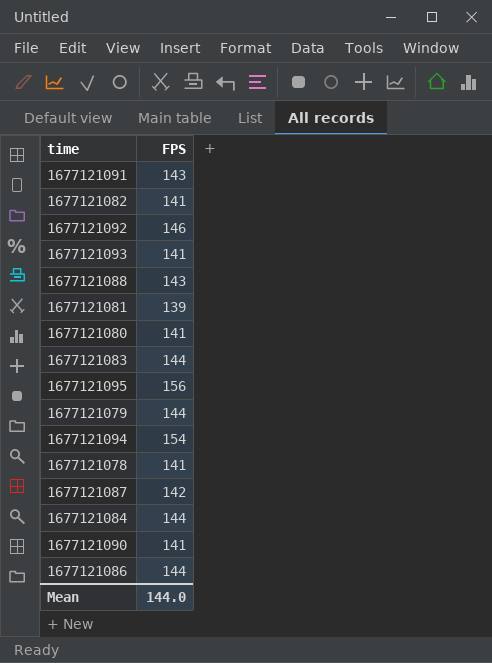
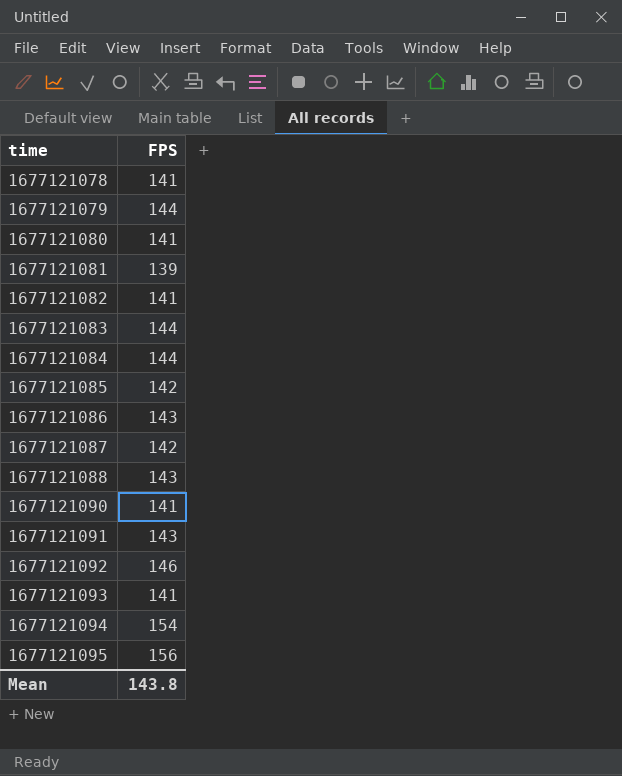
row order: none -> time ascending
row 1677121085: none -> 142
1677121086 | FPS: 144 -> 143
Mean | FPS: 144.0 -> 143.8

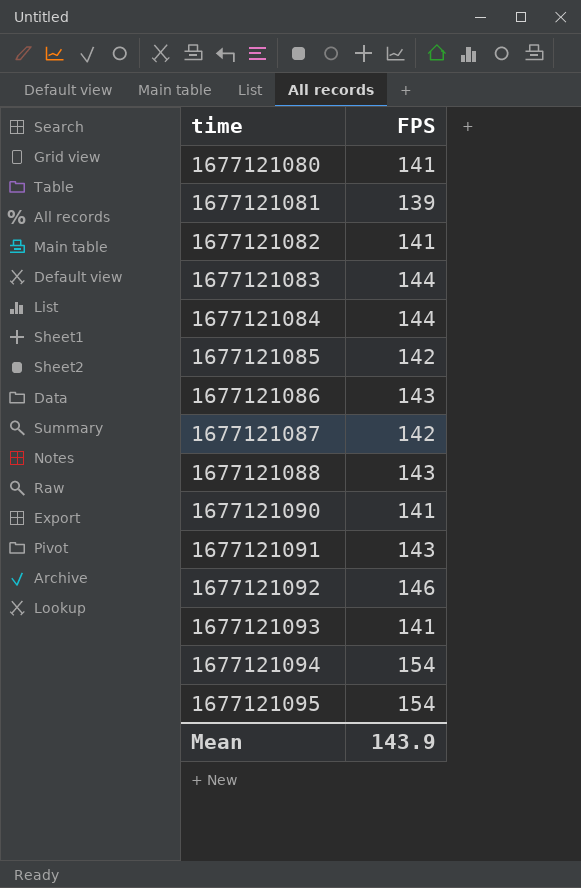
row 1677121078: 141 -> none
row 1677121079: 144 -> none
1677121095 | FPS: 156 -> 154
Mean | FPS: 143.8 -> 143.9

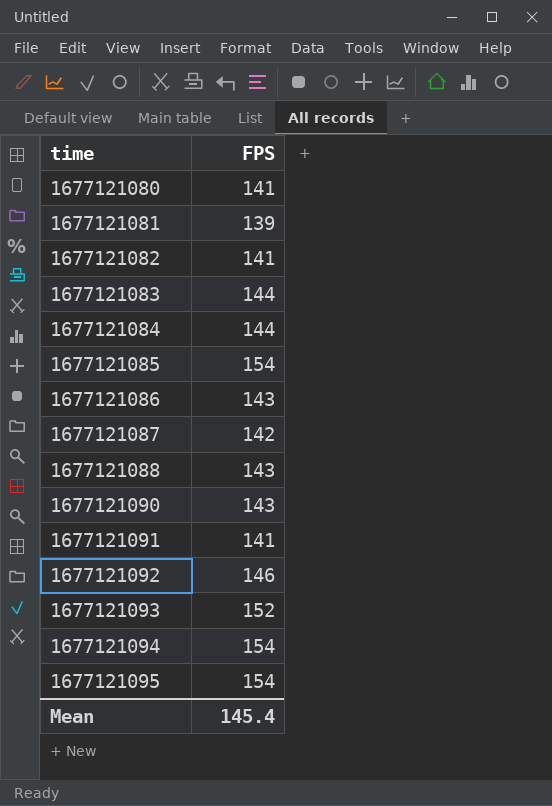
1677121085 | FPS: 142 -> 154
1677121090 | FPS: 141 -> 143
1677121091 | FPS: 143 -> 141
1677121093 | FPS: 141 -> 152
Mean | FPS: 143.9 -> 145.4

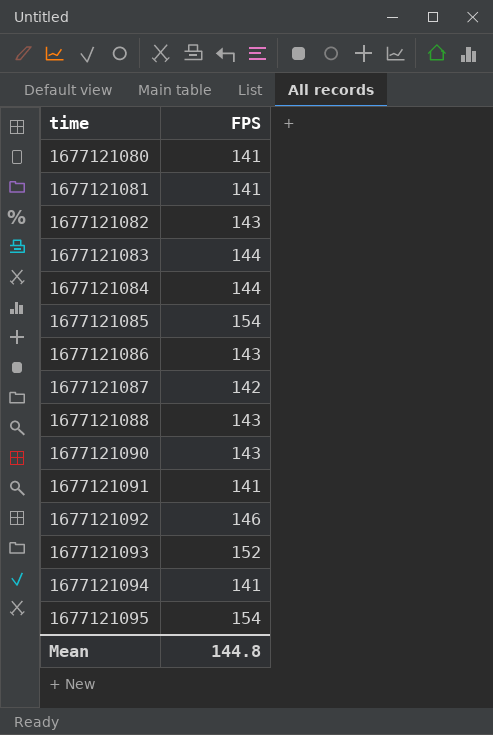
1677121081 | FPS: 139 -> 141
1677121082 | FPS: 141 -> 143
1677121094 | FPS: 154 -> 141
Mean | FPS: 145.4 -> 144.8

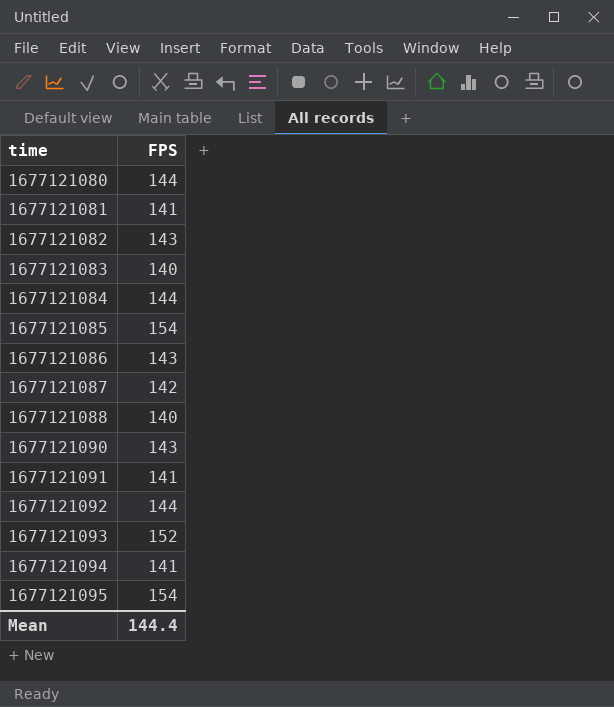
1677121080 | FPS: 141 -> 144
1677121083 | FPS: 144 -> 140
1677121088 | FPS: 143 -> 140
1677121092 | FPS: 146 -> 144
Mean | FPS: 144.8 -> 144.4

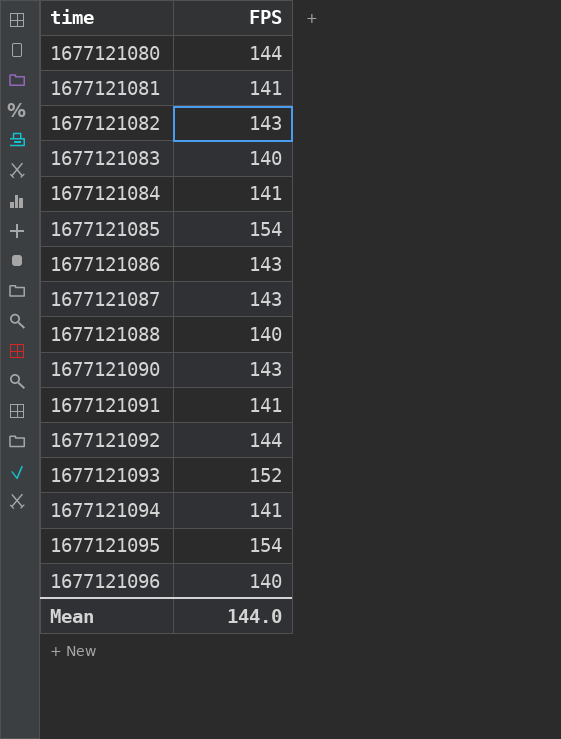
1677121084 | FPS: 144 -> 141
1677121087 | FPS: 142 -> 143
row 1677121096: none -> 140
Mean | FPS: 144.4 -> 144.0

